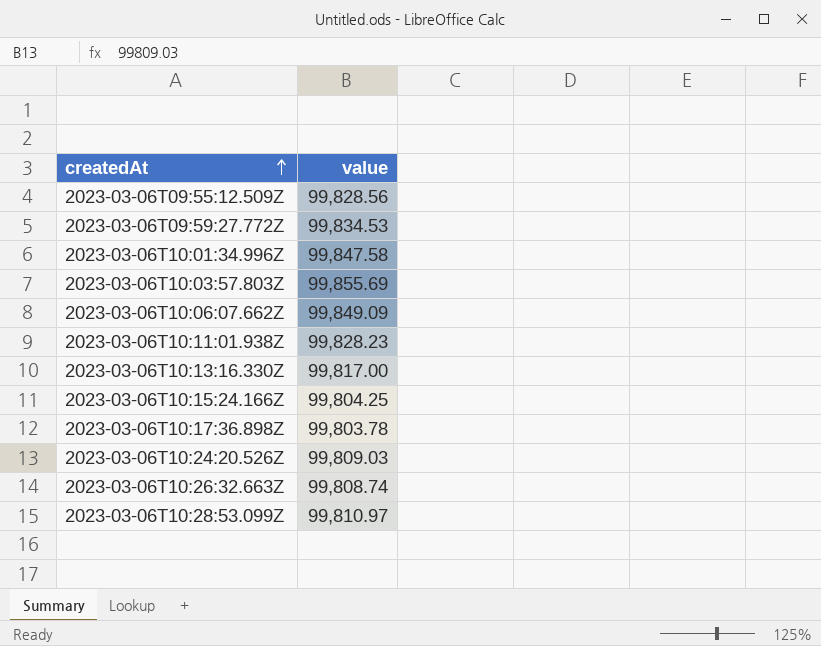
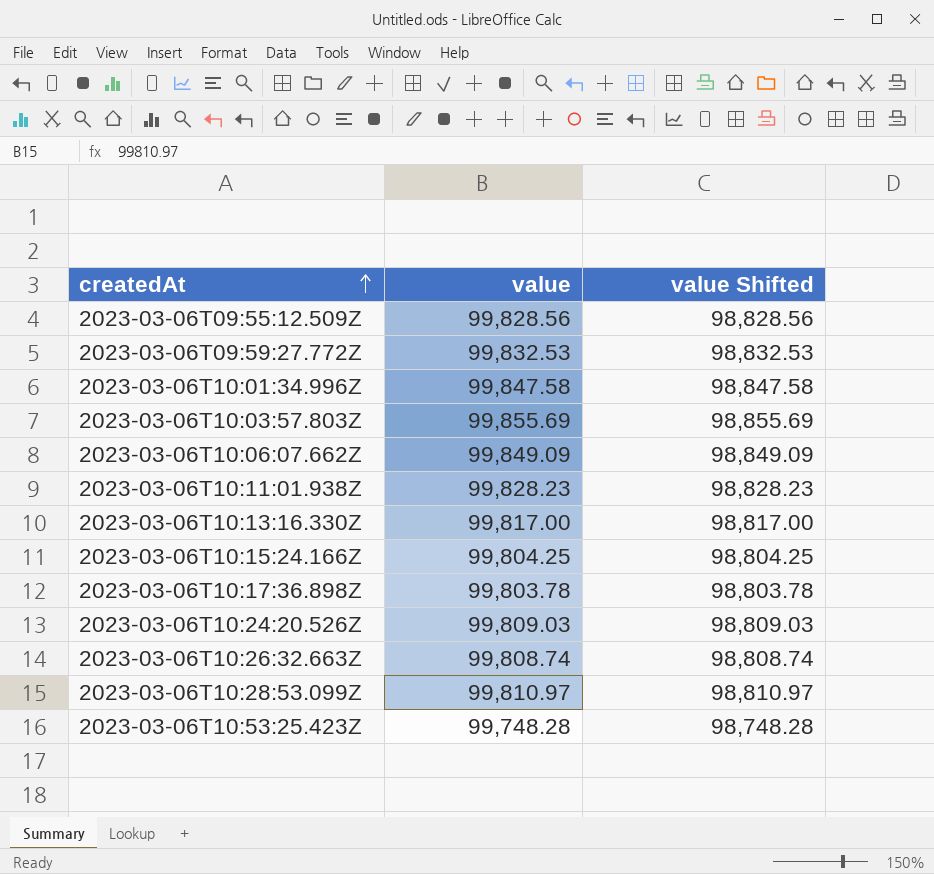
column value Shifted | formula: none -> [value] - 1000
2023-03-06T09:59:27.772Z | value: 99,834.53 -> 99,832.53
row 2023-03-06T10:53:25.423Z: none -> 99,748.28 | 98,748.28

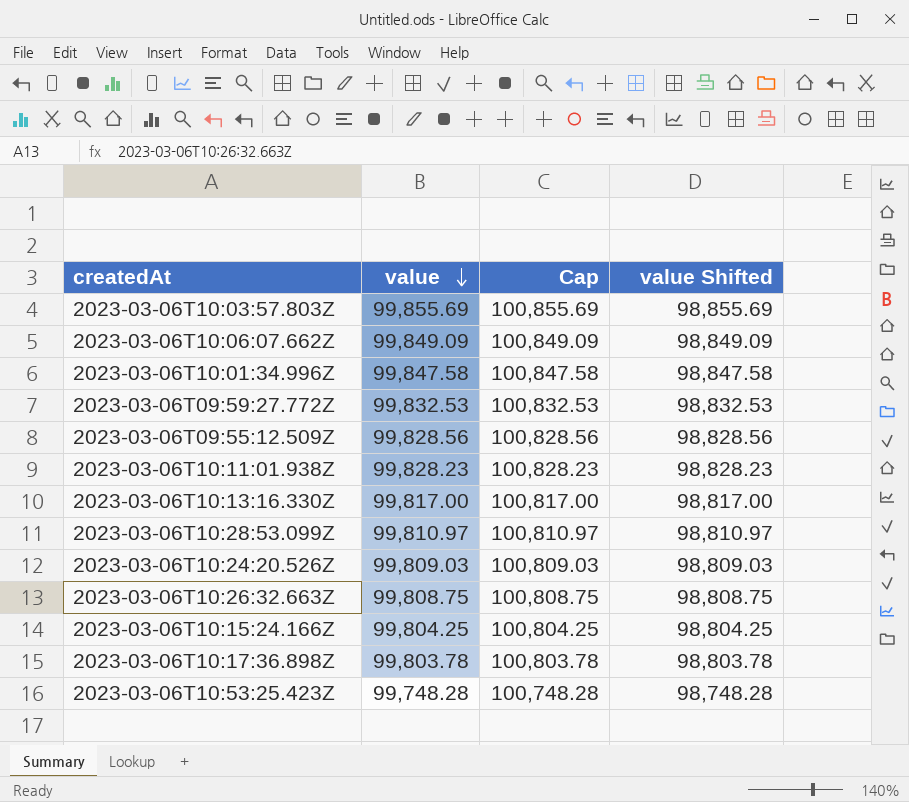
row order: createdAt ascending -> value descending
column Cap | formula: none -> [value] + 1000
2023-03-06T10:26:32.663Z | value: 99,808.74 -> 99,808.75
2023-03-06T10:26:32.663Z | value Shifted: 98,808.74 -> 98,808.75

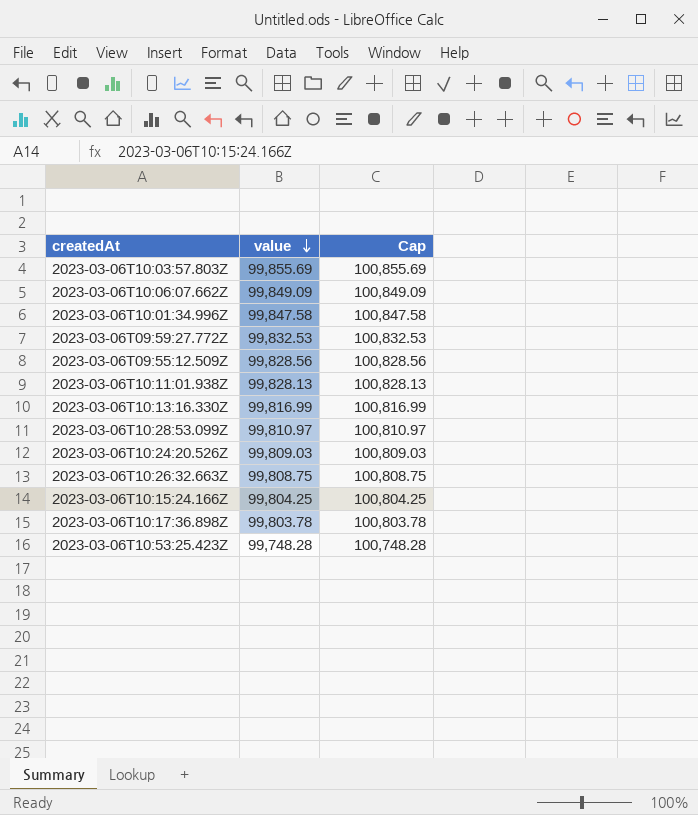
column value Shifted | formula: [value] - 1000 -> none
2023-03-06T10:11:01.938Z | value: 99,828.23 -> 99,828.13
2023-03-06T10:11:01.938Z | Cap: 100,828.23 -> 100,828.13
2023-03-06T10:13:16.330Z | value: 99,817.00 -> 99,816.99
2023-03-06T10:13:16.330Z | Cap: 100,817.00 -> 100,816.99

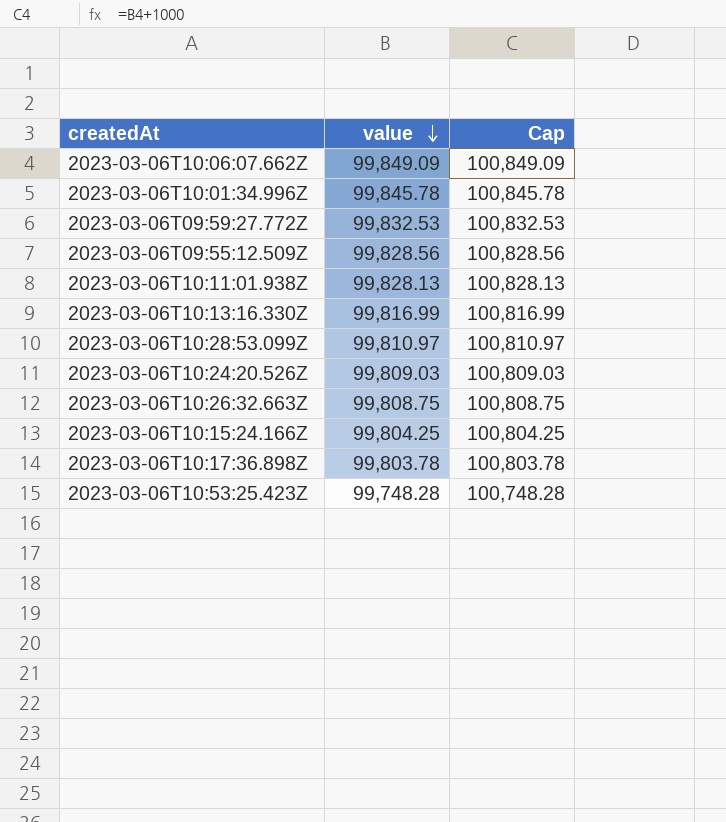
row 2023-03-06T10:03:57.803Z: 99,855.69 | 100,855.69 -> none
2023-03-06T10:01:34.996Z | value: 99,847.58 -> 99,845.78
2023-03-06T10:01:34.996Z | Cap: 100,847.58 -> 100,845.78

